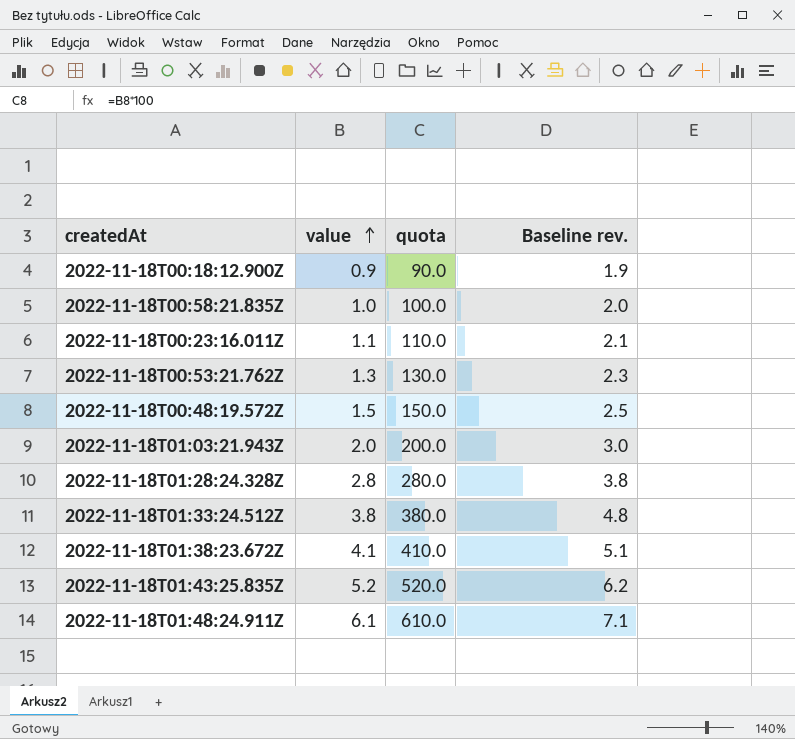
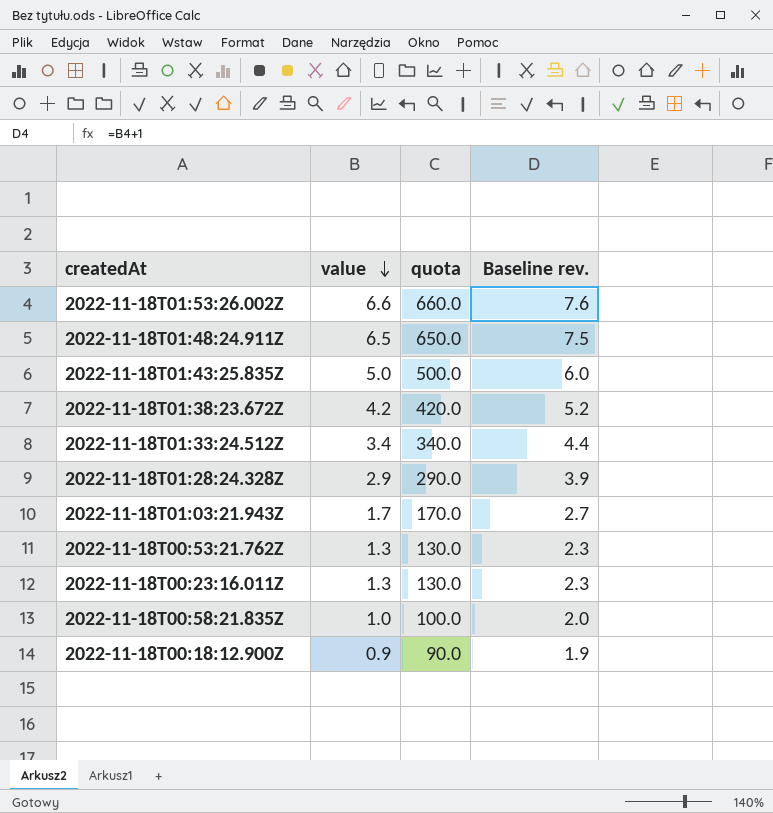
row order: value ascending -> value descending
row 2022-11-18T00:48:19.572Z: 1.5 | 150.0 | 2.5 -> none
row 2022-11-18T01:53:26.002Z: none -> 6.6 | 660.0 | 7.6
2022-11-18T01:48:24.911Z | value: 6.1 -> 6.5
2022-11-18T01:48:24.911Z | quota: 610.0 -> 650.0
2022-11-18T01:48:24.911Z | Baseline rev.: 7.1 -> 7.5
2022-11-18T01:43:25.835Z | value: 5.2 -> 5.0
2022-11-18T01:43:25.835Z | quota: 520.0 -> 500.0
2022-11-18T01:43:25.835Z | Baseline rev.: 6.2 -> 6.0
2022-11-18T01:38:23.672Z | value: 4.1 -> 4.2
2022-11-18T01:38:23.672Z | quota: 410.0 -> 420.0
2022-11-18T01:38:23.672Z | Baseline rev.: 5.1 -> 5.2
2022-11-18T01:33:24.512Z | value: 3.8 -> 3.4
2022-11-18T01:33:24.512Z | quota: 380.0 -> 340.0
2022-11-18T01:33:24.512Z | Baseline rev.: 4.8 -> 4.4
2022-11-18T01:28:24.328Z | value: 2.8 -> 2.9
2022-11-18T01:28:24.328Z | quota: 280.0 -> 290.0
2022-11-18T01:28:24.328Z | Baseline rev.: 3.8 -> 3.9
2022-11-18T01:03:21.943Z | value: 2.0 -> 1.7
2022-11-18T01:03:21.943Z | quota: 200.0 -> 170.0
2022-11-18T01:03:21.943Z | Baseline rev.: 3.0 -> 2.7
2022-11-18T00:23:16.011Z | value: 1.1 -> 1.3
2022-11-18T00:23:16.011Z | quota: 110.0 -> 130.0
2022-11-18T00:23:16.011Z | Baseline rev.: 2.1 -> 2.3

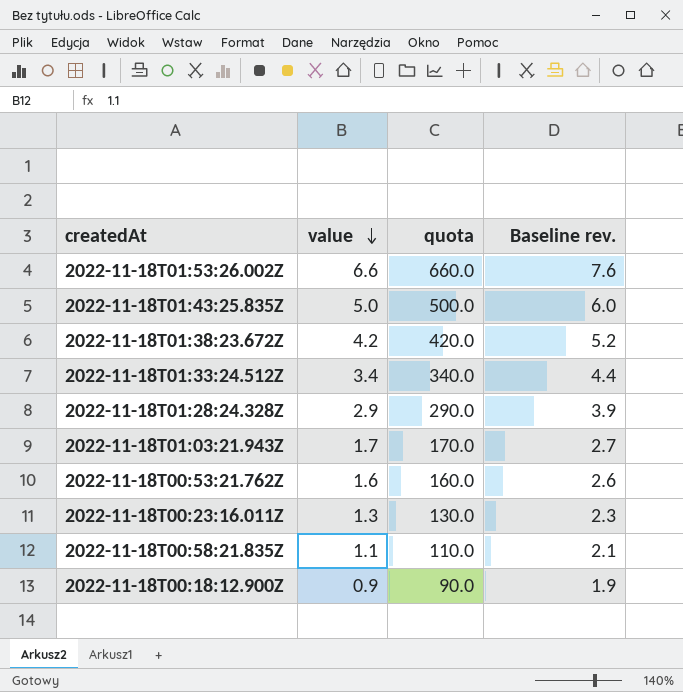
row 2022-11-18T01:48:24.911Z: 6.5 | 650.0 | 7.5 -> none
2022-11-18T00:53:21.762Z | value: 1.3 -> 1.6
2022-11-18T00:53:21.762Z | quota: 130.0 -> 160.0
2022-11-18T00:53:21.762Z | Baseline rev.: 2.3 -> 2.6
2022-11-18T00:58:21.835Z | value: 1.0 -> 1.1
2022-11-18T00:58:21.835Z | quota: 100.0 -> 110.0
2022-11-18T00:58:21.835Z | Baseline rev.: 2.0 -> 2.1

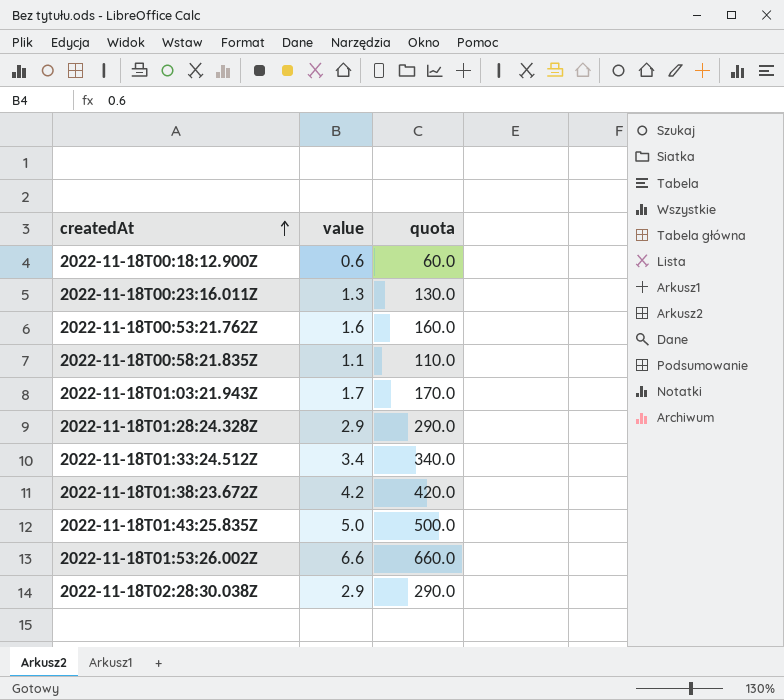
row order: value descending -> createdAt ascending
column Baseline rev. | formula: [value] + 1 -> none
2022-11-18T00:18:12.900Z | value: 0.9 -> 0.6
2022-11-18T00:18:12.900Z | quota: 90.0 -> 60.0
row 2022-11-18T02:28:30.038Z: none -> 2.9 | 290.0

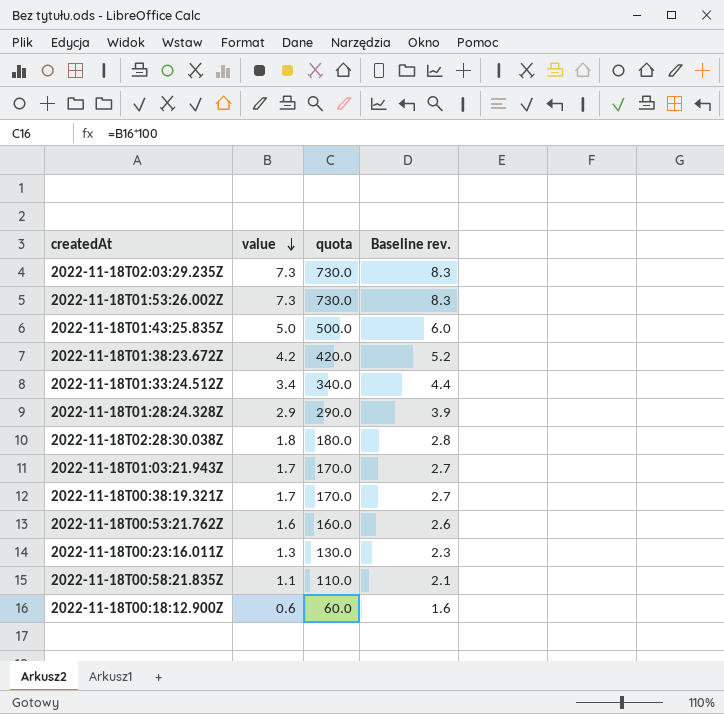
row order: createdAt ascending -> value descending
column Baseline rev. | formula: none -> [value] + 1
row 2022-11-18T02:03:29.235Z: none -> 7.3 | 730.0 | 8.3
2022-11-18T01:53:26.002Z | value: 6.6 -> 7.3
2022-11-18T01:53:26.002Z | quota: 660.0 -> 730.0
2022-11-18T02:28:30.038Z | value: 2.9 -> 1.8
2022-11-18T02:28:30.038Z | quota: 290.0 -> 180.0
row 2022-11-18T00:38:19.321Z: none -> 1.7 | 170.0 | 2.7

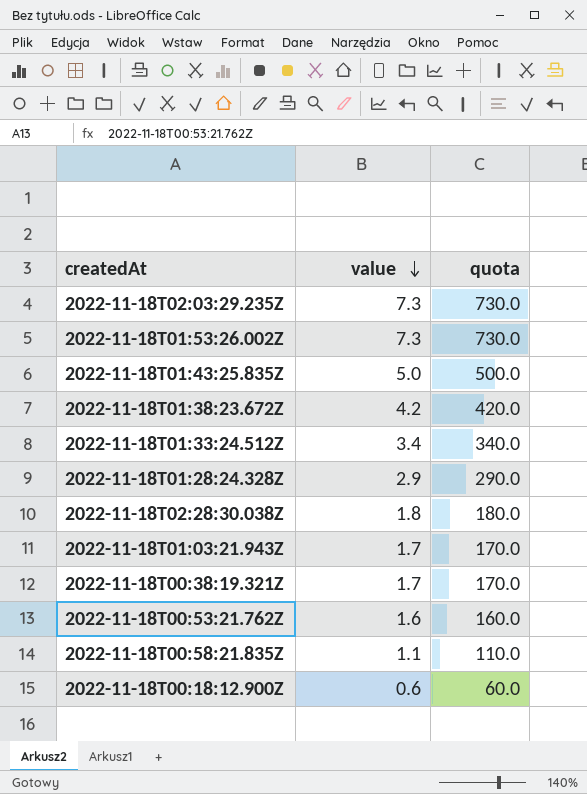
column Baseline rev. | formula: [value] + 1 -> none
row 2022-11-18T00:23:16.011Z: 1.3 | 130.0 | 2.3 -> none

